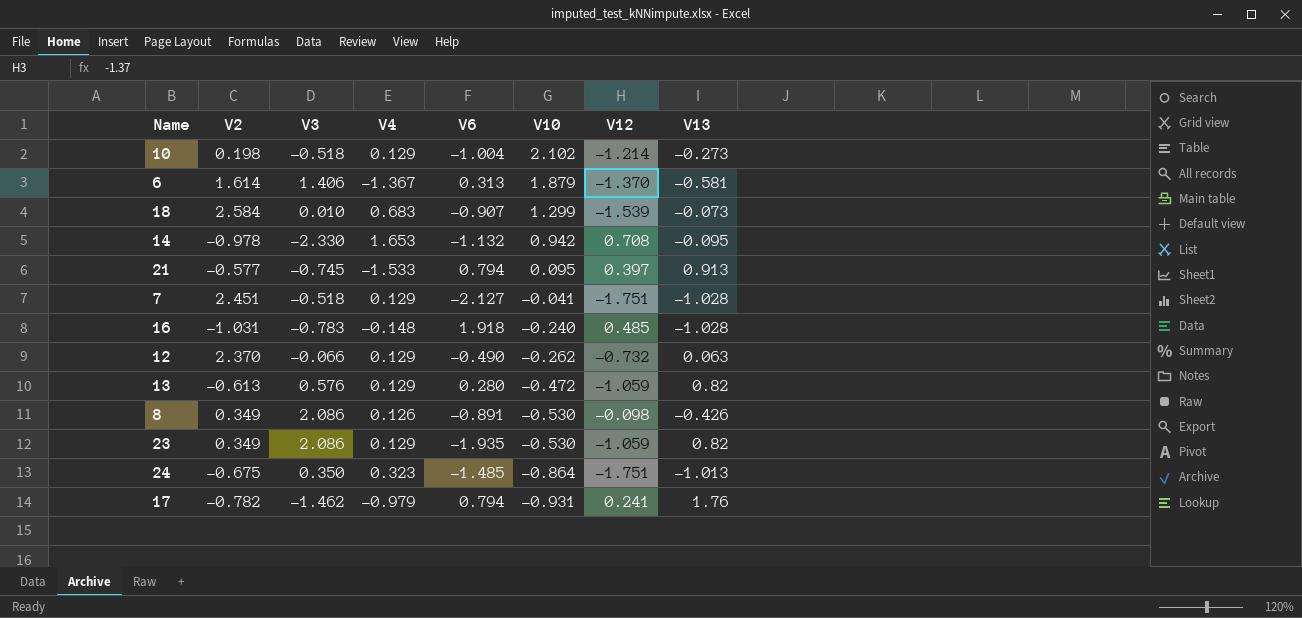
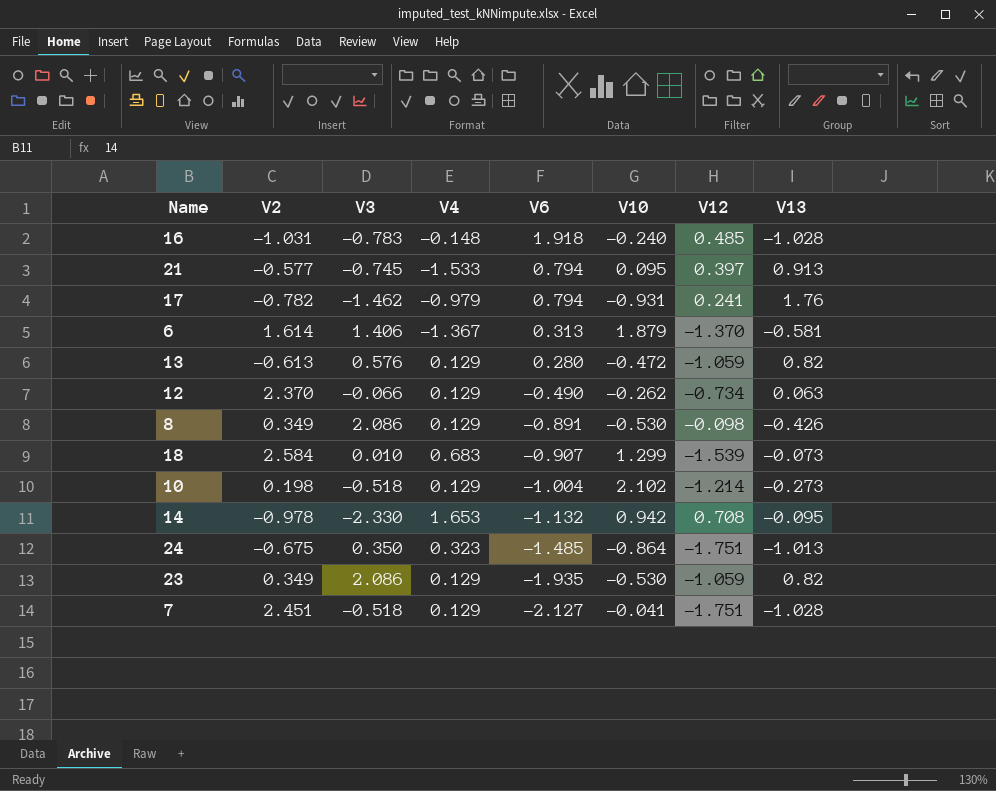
row order: V10 descending -> V6 descending
12 | V12: -0.732 -> -0.734
8 | V4: 0.126 -> 0.129

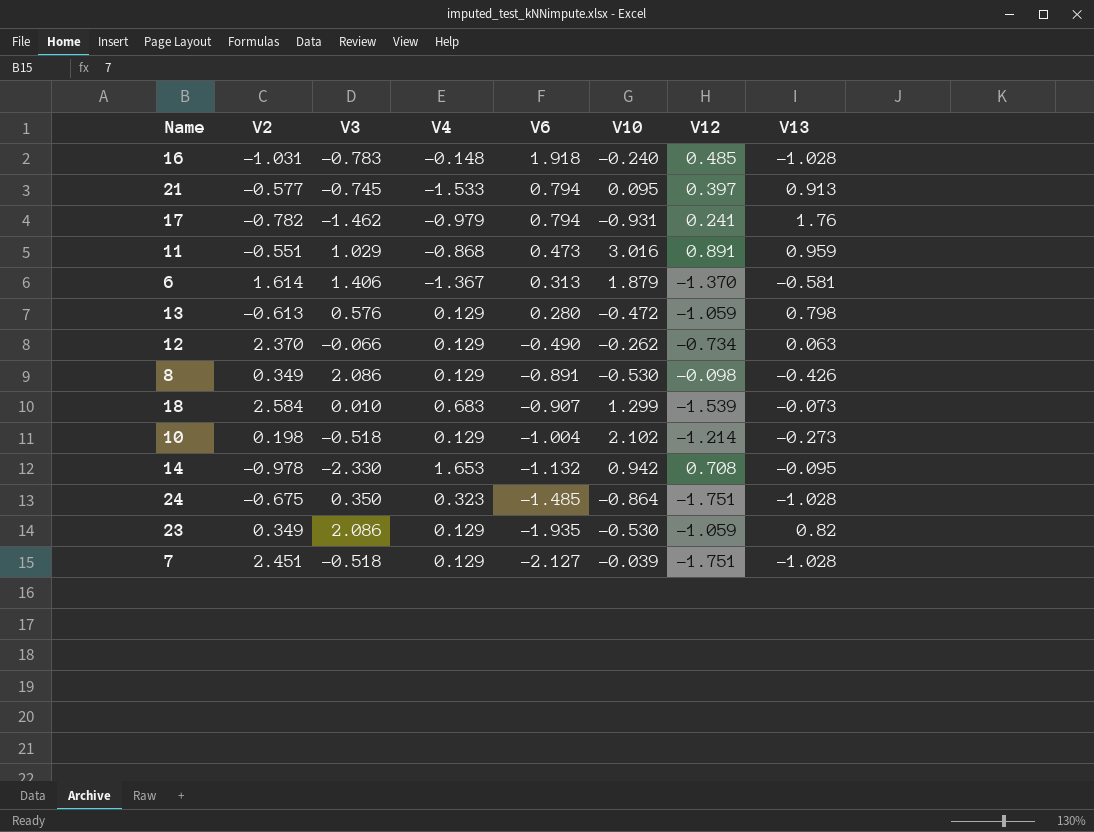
row 11: none -> -0.551 | 1.029 | -0.868 | 0.473 | 3.016 | 0.891 | 0.959
13 | V13: 0.82 -> 0.798
24 | V13: -1.013 -> -1.028
7 | V10: -0.041 -> -0.039

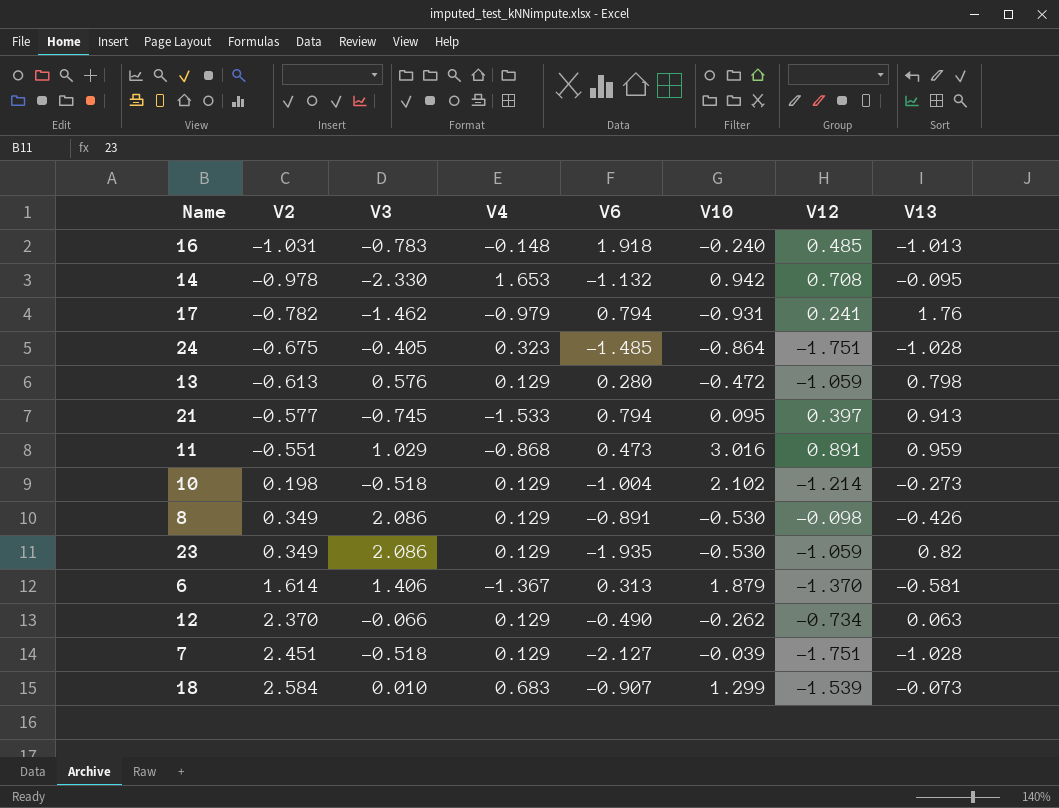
row order: V6 descending -> V2 ascending
16 | V13: -1.028 -> -1.013
24 | V3: 0.350 -> -0.405

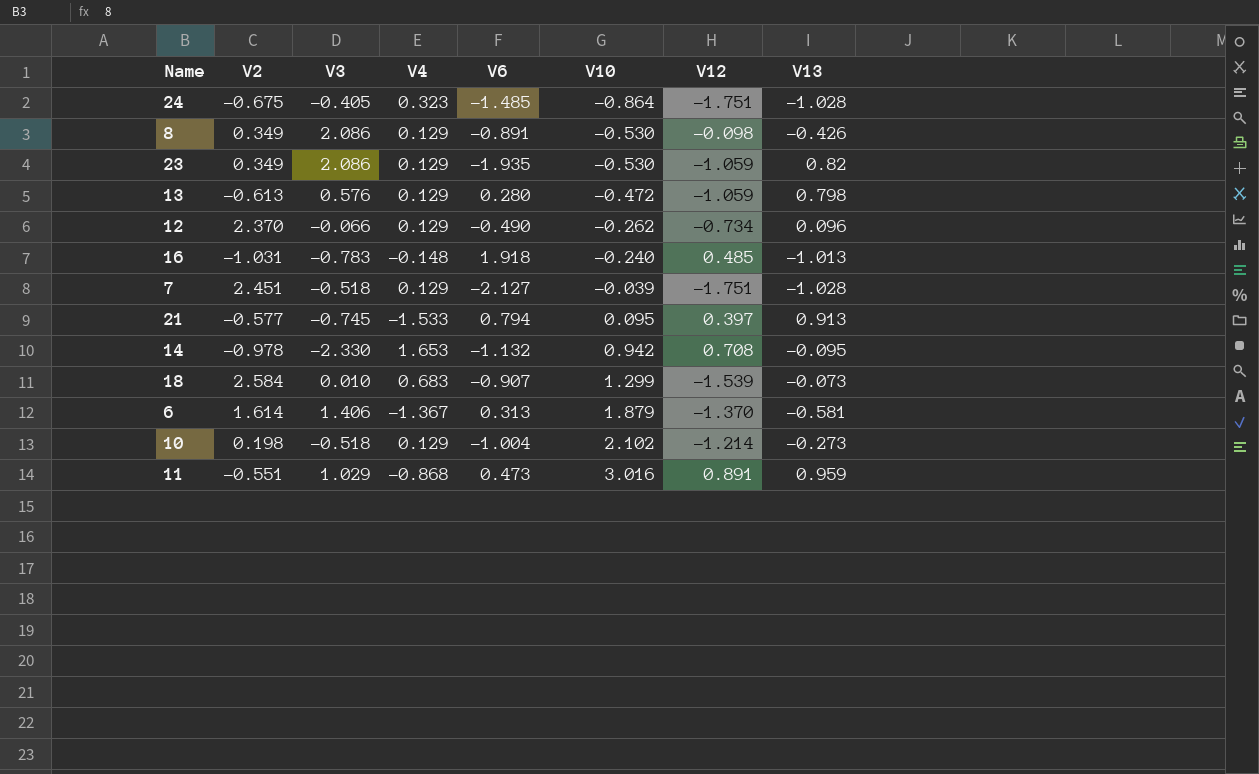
row order: V2 ascending -> V10 ascending
row 17: -0.782 | -1.462 | -0.979 | 0.794 | -0.931 | 0.241 | 1.76 -> none
12 | V13: 0.063 -> 0.096

